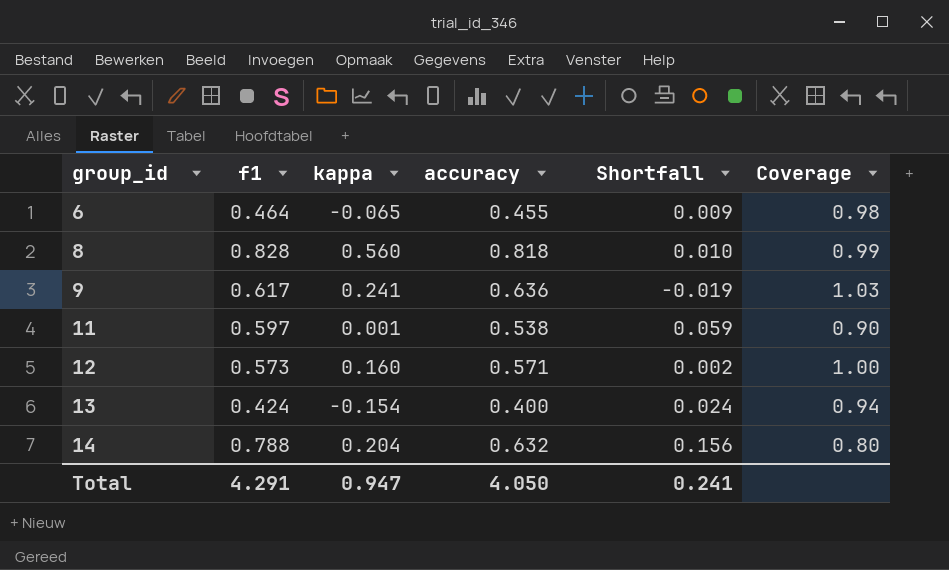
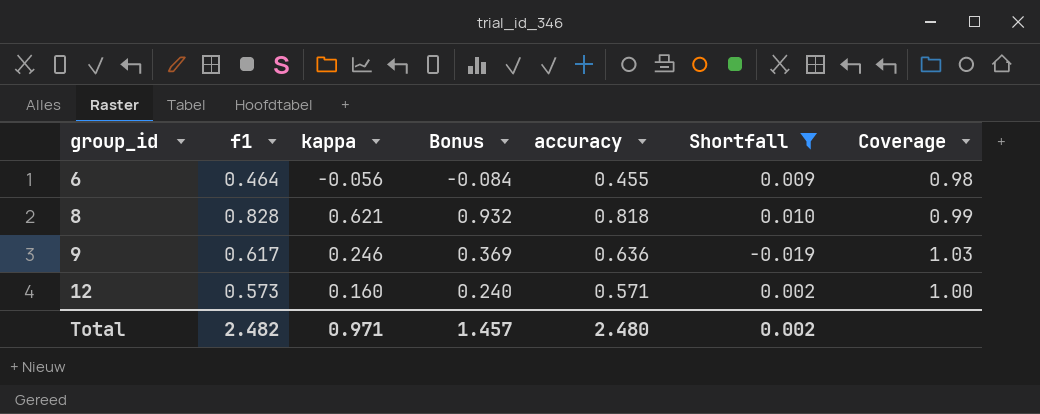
filter: none -> Shortfall <= 0.010
column Bonus | formula: none -> [kappa] * 1.5
6 | kappa: -0.065 -> -0.056
8 | kappa: 0.560 -> 0.621
9 | kappa: 0.241 -> 0.246
Total | f1: 4.291 -> 2.482
Total | kappa: 0.947 -> 0.971
Total | accuracy: 4.050 -> 2.480
Total | Shortfall: 0.241 -> 0.002

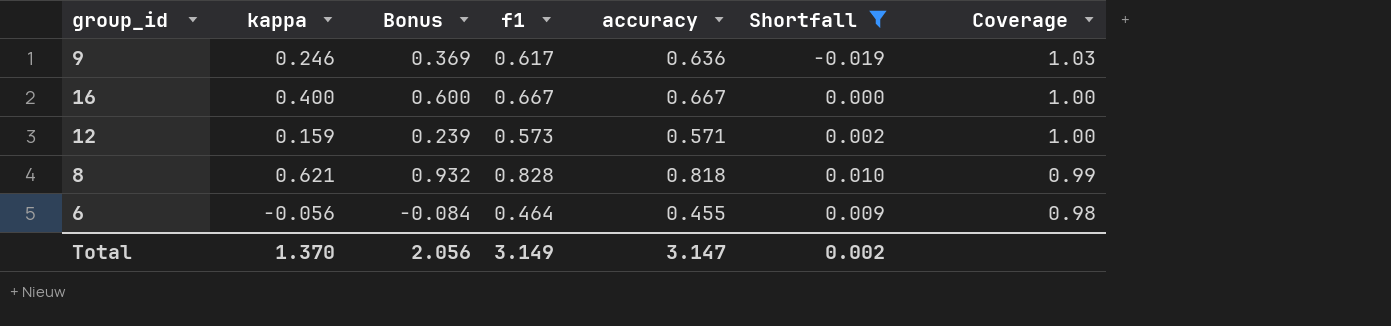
row order: group_id ascending -> Coverage descending
column f1 | position: 2 -> 4
row 16: none -> 0.400 | 0.600 | 0.667 | 0.667 | 0.000 | 1.00
12 | kappa: 0.160 -> 0.159
12 | Bonus: 0.240 -> 0.239
Total | kappa: 0.971 -> 1.370
Total | Bonus: 1.457 -> 2.056
Total | f1: 2.482 -> 3.149
Total | accuracy: 2.480 -> 3.147

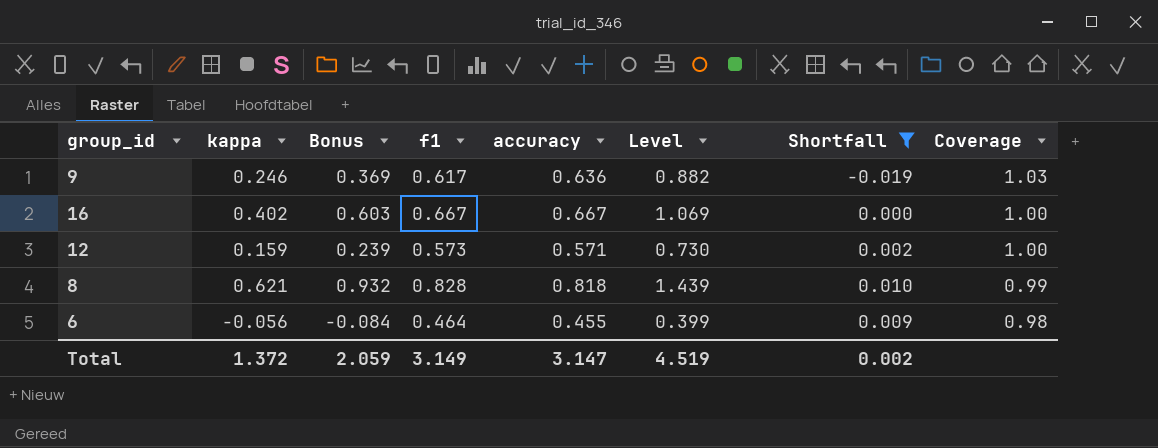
column Level | formula: none -> [kappa] + [accuracy]
16 | kappa: 0.400 -> 0.402
16 | Bonus: 0.600 -> 0.603
Total | kappa: 1.370 -> 1.372
Total | Bonus: 2.056 -> 2.059

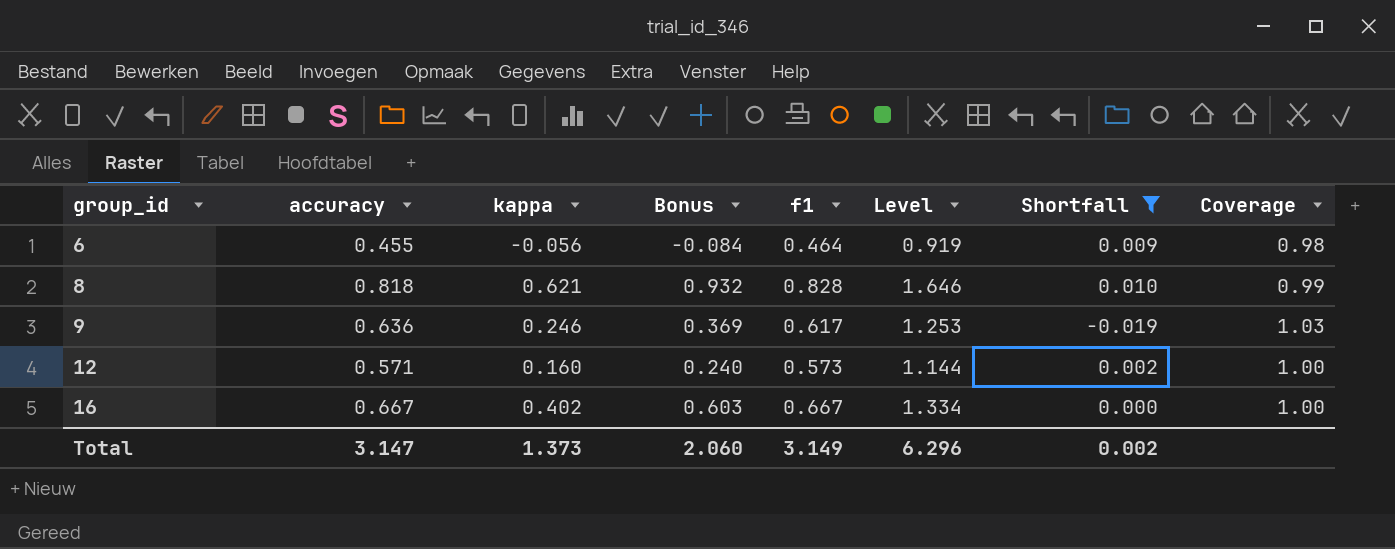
row order: Coverage descending -> group_id ascending
column accuracy | position: 5 -> 2
column Level | formula: [kappa] + [accuracy] -> [accuracy] + [f1]
12 | kappa: 0.159 -> 0.160
12 | Bonus: 0.239 -> 0.240
Total | kappa: 1.372 -> 1.373
Total | Bonus: 2.059 -> 2.060
Total | Level: 4.519 -> 6.296

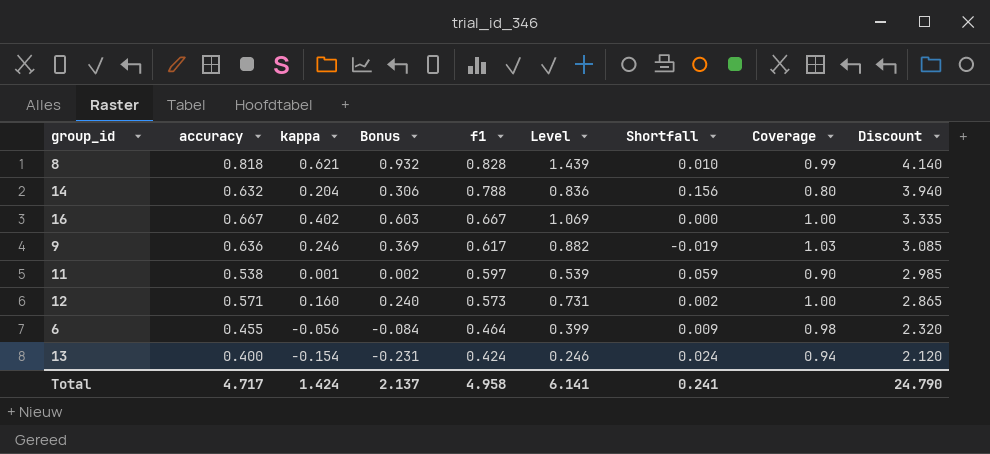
filter: Shortfall <= 0.010 -> none
row order: group_id ascending -> f1 descending
column Level | formula: [accuracy] + [f1] -> [accuracy] + [kappa]
column Discount | formula: none -> [f1] * 5
Total | accuracy: 3.147 -> 4.717
Total | kappa: 1.373 -> 1.424
Total | Bonus: 2.060 -> 2.137
Total | f1: 3.149 -> 4.958
Total | Level: 6.296 -> 6.141
Total | Shortfall: 0.002 -> 0.241

